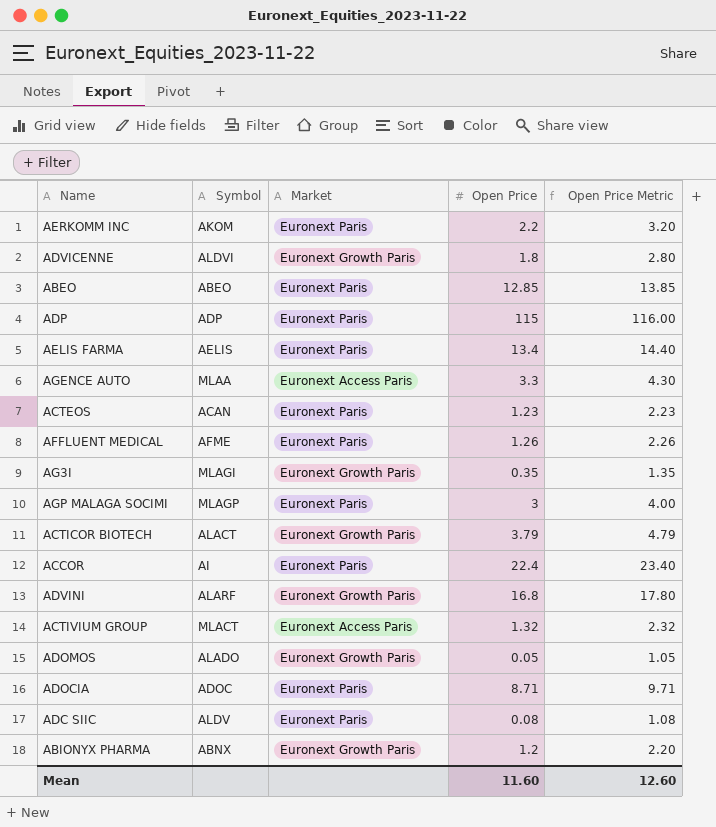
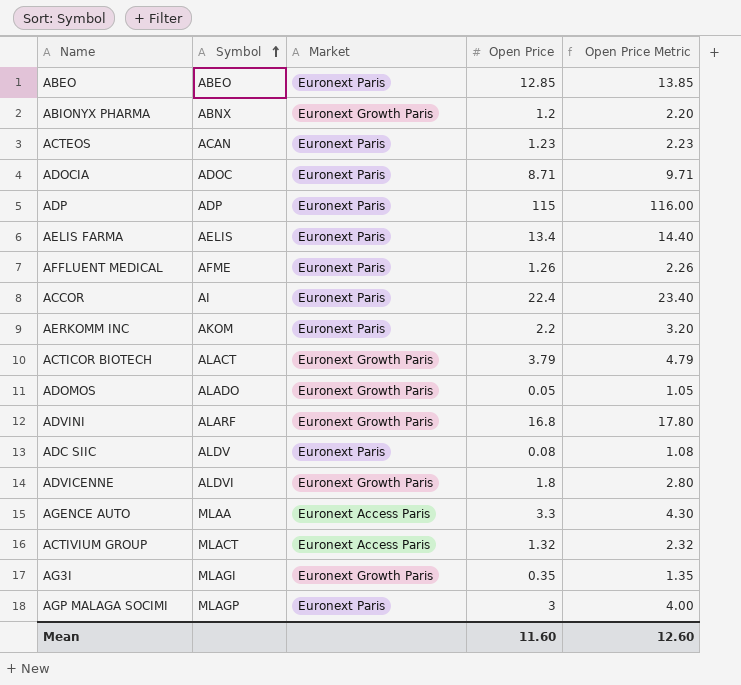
row order: none -> Symbol ascending

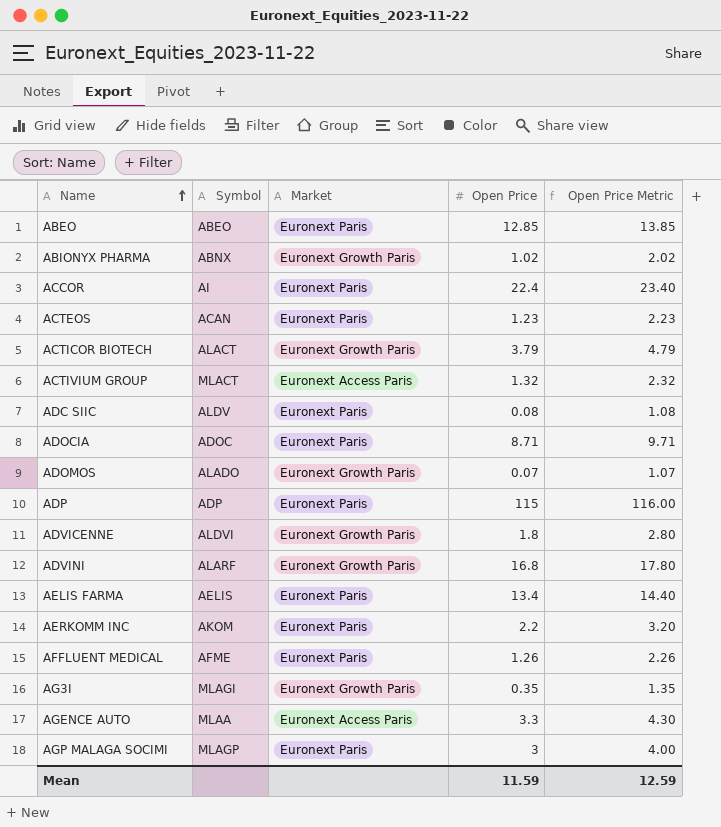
row order: Symbol ascending -> Name ascending
ABIONYX PHARMA | Open Price: 1.2 -> 1.02
ABIONYX PHARMA | Open Price Metric: 2.20 -> 2.02
ADOMOS | Open Price: 0.05 -> 0.07
ADOMOS | Open Price Metric: 1.05 -> 1.07
Mean | Open Price: 11.60 -> 11.59
Mean | Open Price Metric: 12.60 -> 12.59

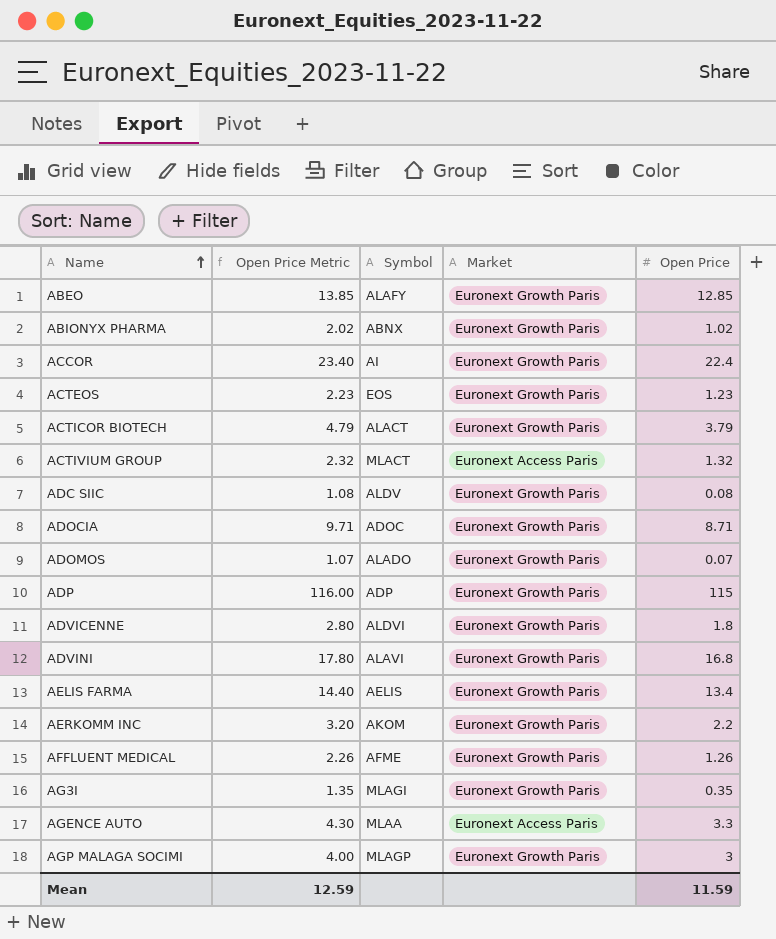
column Open Price Metric | position: 5 -> 2
ABEO | Symbol: ABEO -> ALAFY
ABEO | Market: Euronext Paris -> Euronext Growth Paris
ACCOR | Market: Euronext Paris -> Euronext Growth Paris
ACTEOS | Symbol: ACAN -> EOS
ACTEOS | Market: Euronext Paris -> Euronext Growth Paris
ADC SIIC | Market: Euronext Paris -> Euronext Growth Paris
ADOCIA | Market: Euronext Paris -> Euronext Growth Paris
ADP | Market: Euronext Paris -> Euronext Growth Paris
ADVINI | Symbol: ALARF -> ALAVI
AELIS FARMA | Market: Euronext Paris -> Euronext Growth Paris
AERKOMM INC | Market: Euronext Paris -> Euronext Growth Paris
AFFLUENT MEDICAL | Market: Euronext Paris -> Euronext Growth Paris
AGP MALAGA SOCIMI | Market: Euronext Paris -> Euronext Growth Paris

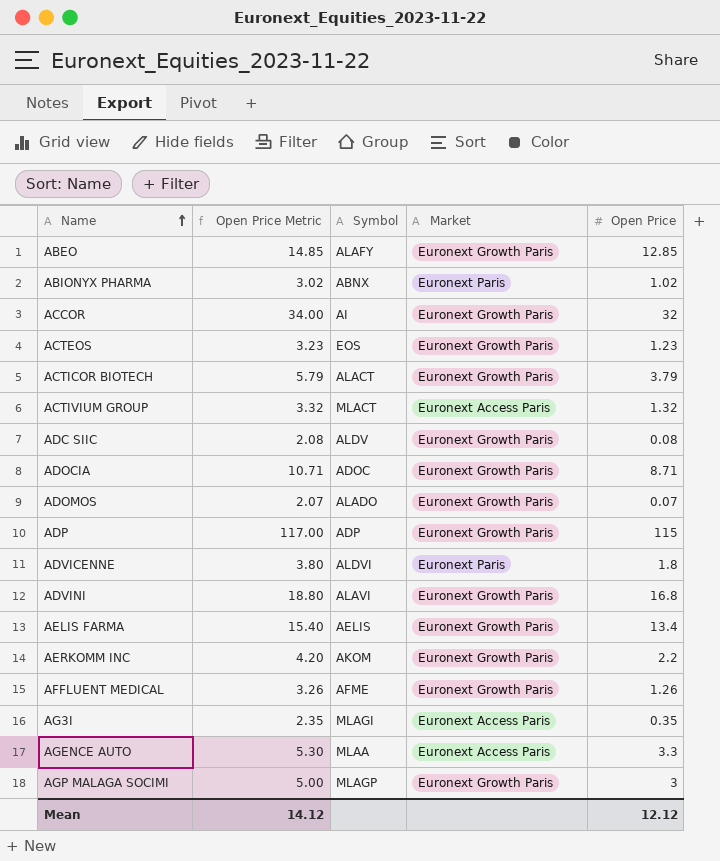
column Open Price Metric | formula: [Open Price] + 1 -> [Open Price] + 2
ABIONYX PHARMA | Market: Euronext Growth Paris -> Euronext Paris
ACCOR | Open Price: 22.4 -> 32
ADVICENNE | Market: Euronext Growth Paris -> Euronext Paris
AG3I | Market: Euronext Growth Paris -> Euronext Access Paris
Mean | Open Price Metric: 12.59 -> 14.12
Mean | Open Price: 11.59 -> 12.12

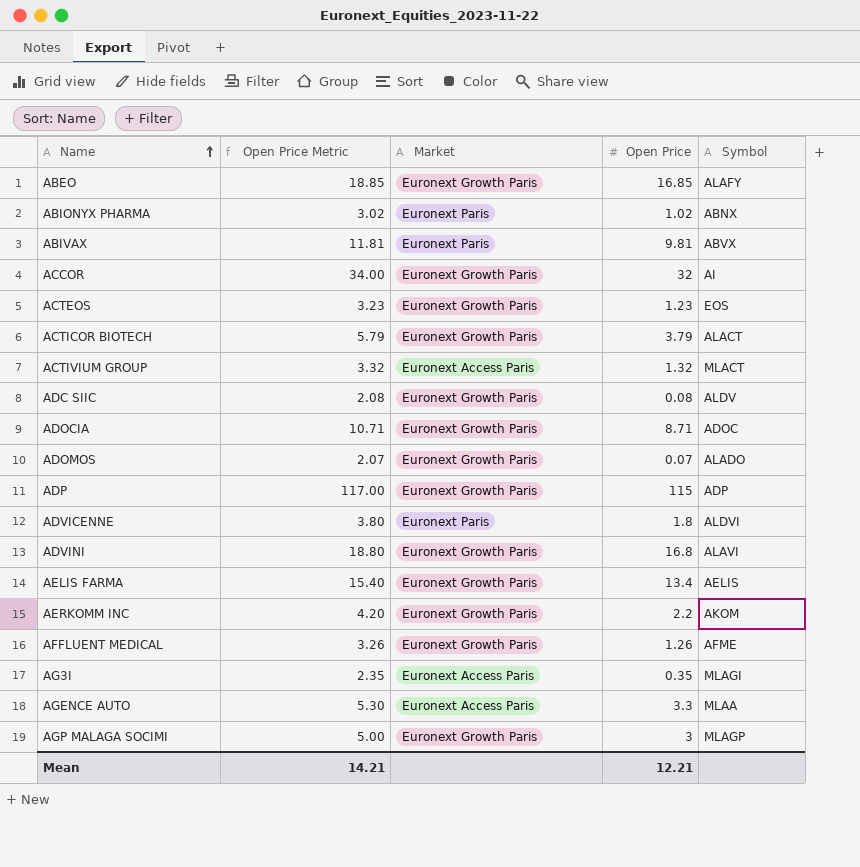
column Symbol | position: 3 -> 5
ABEO | Open Price Metric: 14.85 -> 18.85
ABEO | Open Price: 12.85 -> 16.85
row ABIVAX: none -> 11.81 | Euronext Paris | 9.81 | ABVX
Mean | Open Price Metric: 14.12 -> 14.21
Mean | Open Price: 12.12 -> 12.21

